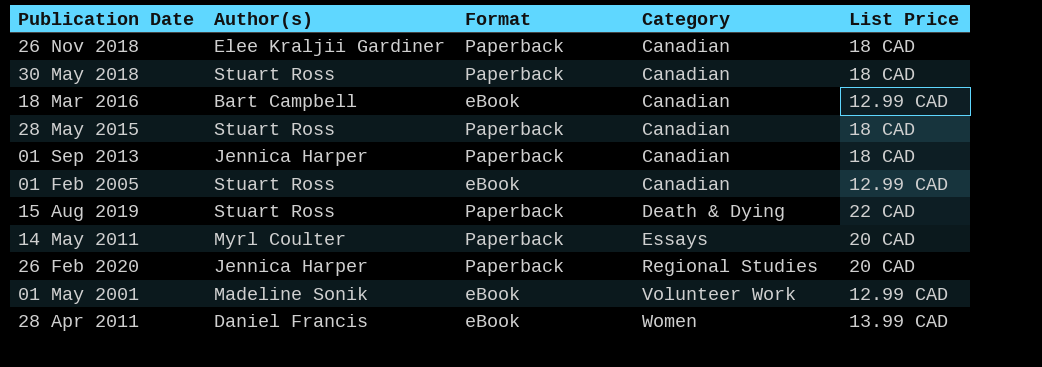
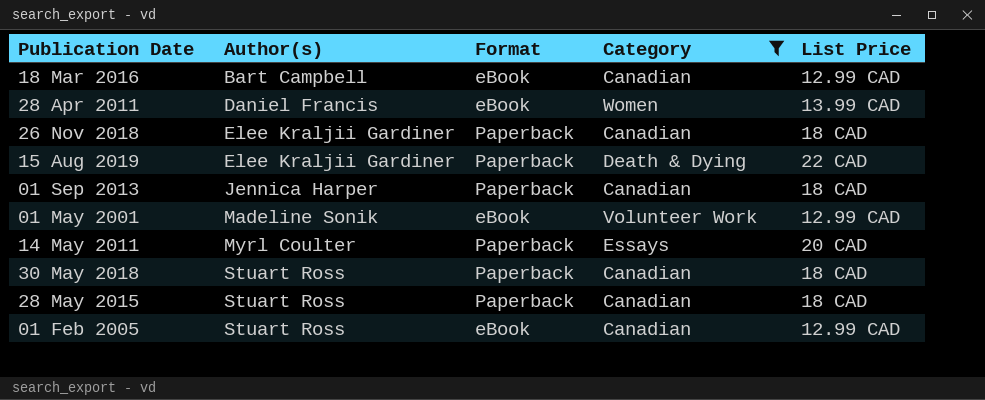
filter: none -> Category != Regional Studies
row order: Category ascending -> Author(s) ascending
15 Aug 2019 | Author(s): Stuart Ross -> Elee Kraljii Gardiner

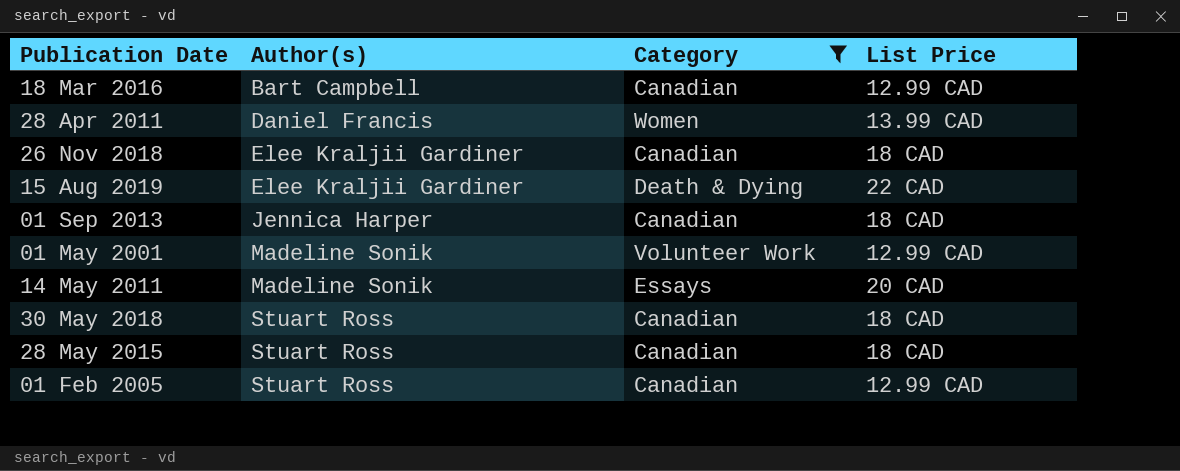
column Format | position: 3 -> none
14 May 2011 | Author(s): Myrl Coulter -> Madeline Sonik

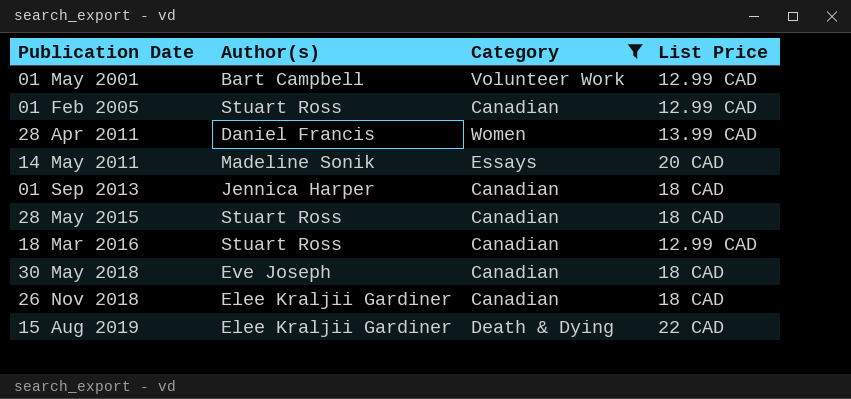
row order: Author(s) ascending -> Publication Date ascending
01 May 2001 | Author(s): Madeline Sonik -> Bart Campbell
18 Mar 2016 | Author(s): Bart Campbell -> Stuart Ross
30 May 2018 | Author(s): Stuart Ross -> Eve Joseph

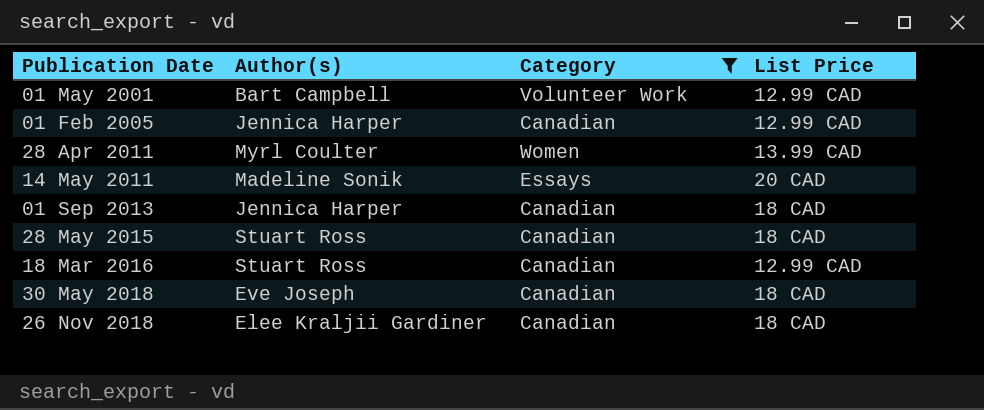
row 15 Aug 2019: Elee Kraljii Gardiner | Death & Dying | 22 CAD -> none
01 Feb 2005 | Author(s): Stuart Ross -> Jennica Harper
28 Apr 2011 | Author(s): Daniel Francis -> Myrl Coulter

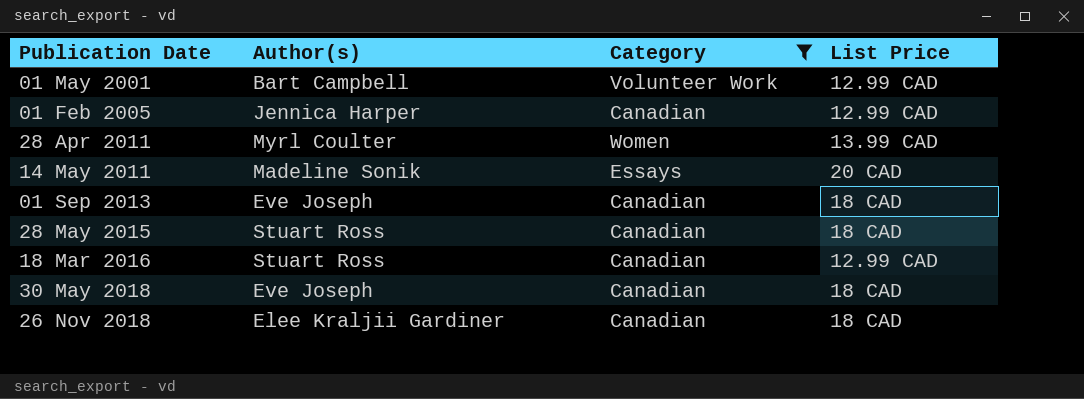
01 Sep 2013 | Author(s): Jennica Harper -> Eve Joseph

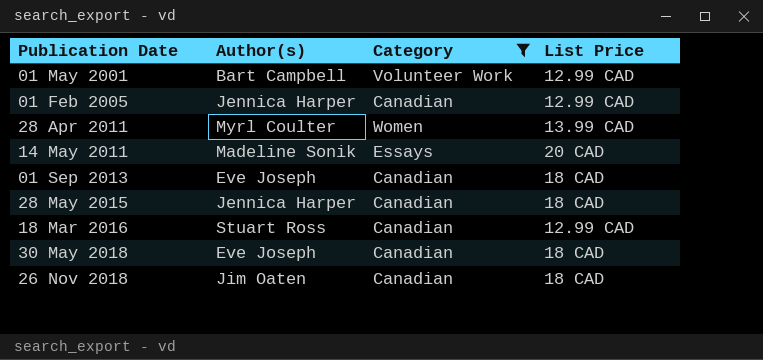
28 May 2015 | Author(s): Stuart Ross -> Jennica Harper
26 Nov 2018 | Author(s): Elee Kraljii Gardiner -> Jim Oaten

